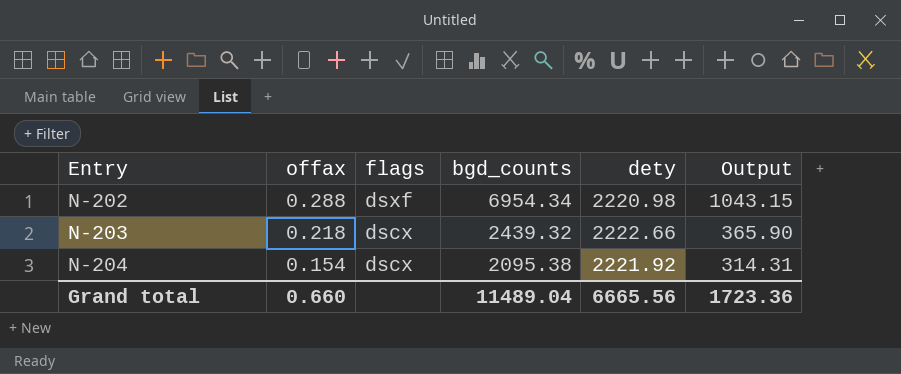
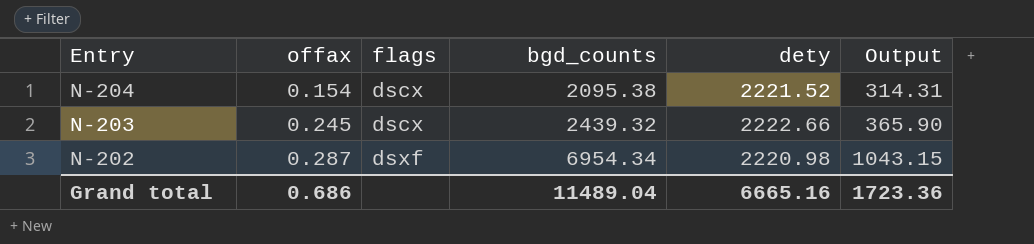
row order: Entry ascending -> Entry descending
N-204 | dety: 2221.92 -> 2221.52
N-203 | offax: 0.218 -> 0.245
N-202 | offax: 0.288 -> 0.287
Grand total | offax: 0.660 -> 0.686
Grand total | dety: 6665.56 -> 6665.16

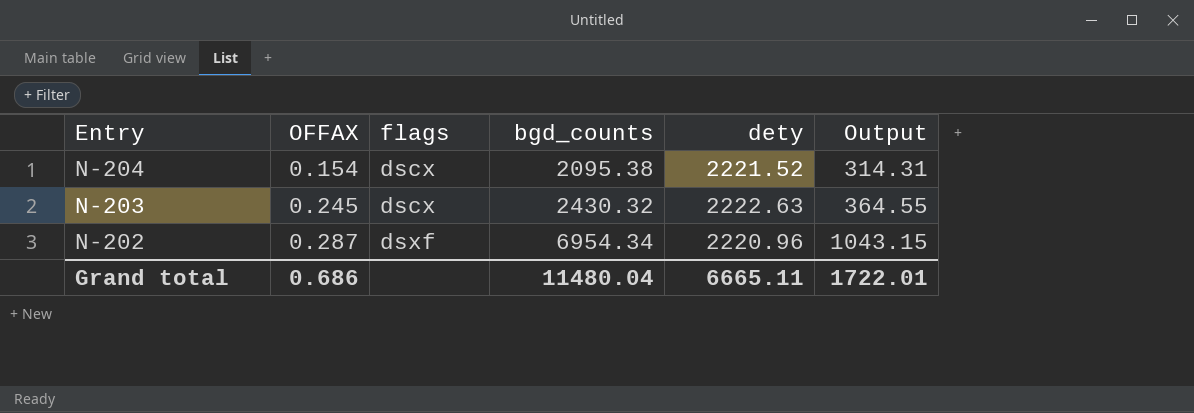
column name: offax -> OFFAX
N-203 | bgd_counts: 2439.32 -> 2430.32
N-203 | dety: 2222.66 -> 2222.63
N-203 | Output: 365.90 -> 364.55
N-202 | dety: 2220.98 -> 2220.96
Grand total | bgd_counts: 11489.04 -> 11480.04
Grand total | dety: 6665.16 -> 6665.11
Grand total | Output: 1723.36 -> 1722.01

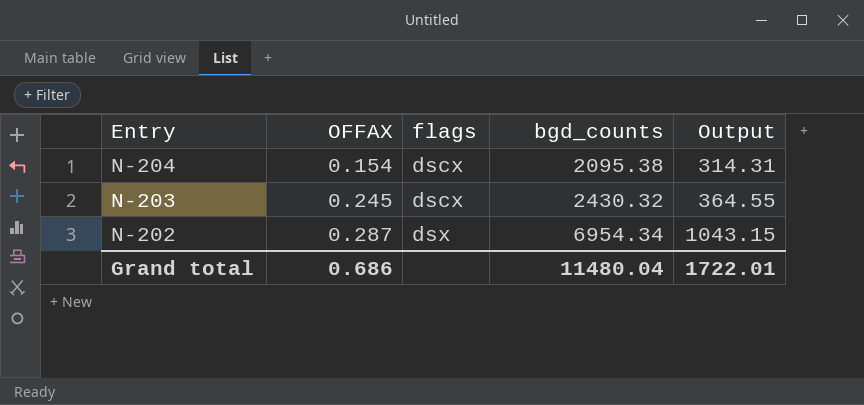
column dety | position: 5 -> none
N-202 | flags: dsxf -> dsx

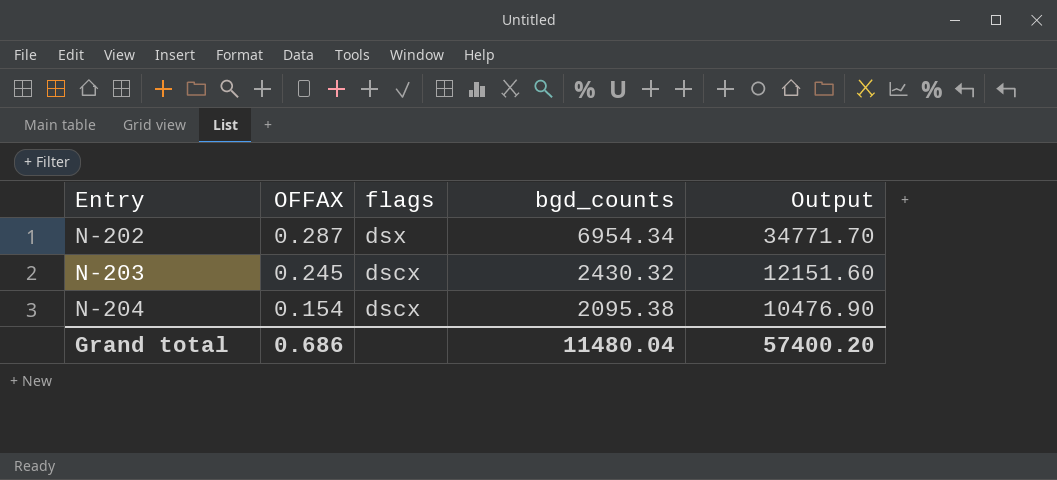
row order: Entry descending -> Entry ascending
column Output | formula: [bgd_counts] * 0.15 -> [bgd_counts] * 5
Grand total | Output: 1722.01 -> 57400.20

